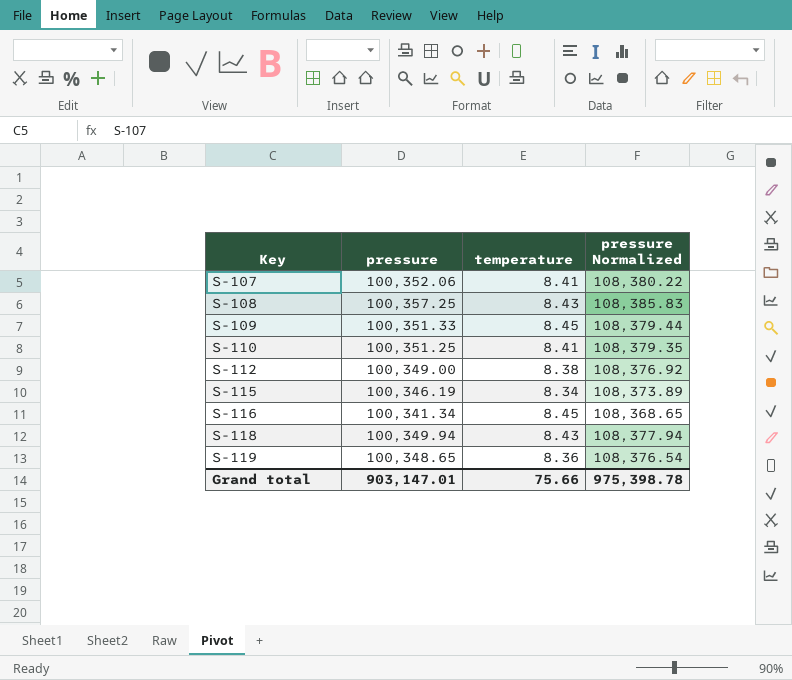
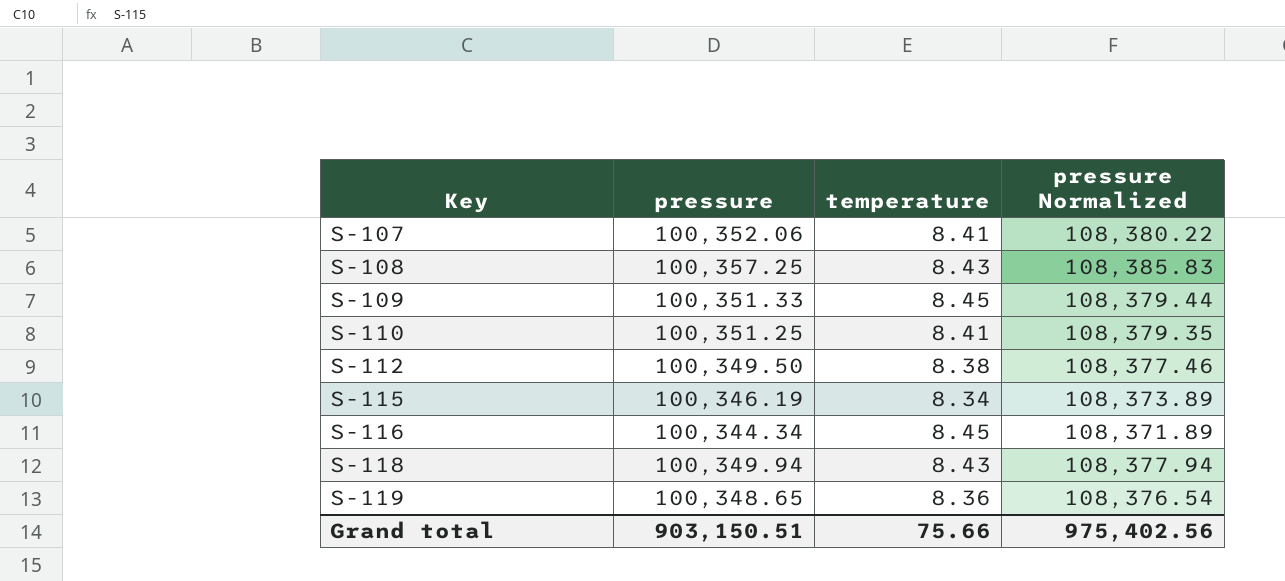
S-112 | pressure: 100,349.00 -> 100,349.50
S-112 | pressure Normalized: 108,376.92 -> 108,377.46
S-116 | pressure: 100,341.34 -> 100,344.34
S-116 | pressure Normalized: 108,368.65 -> 108,371.89
Grand total | pressure: 903,147.01 -> 903,150.51
Grand total | pressure Normalized: 975,398.78 -> 975,402.56

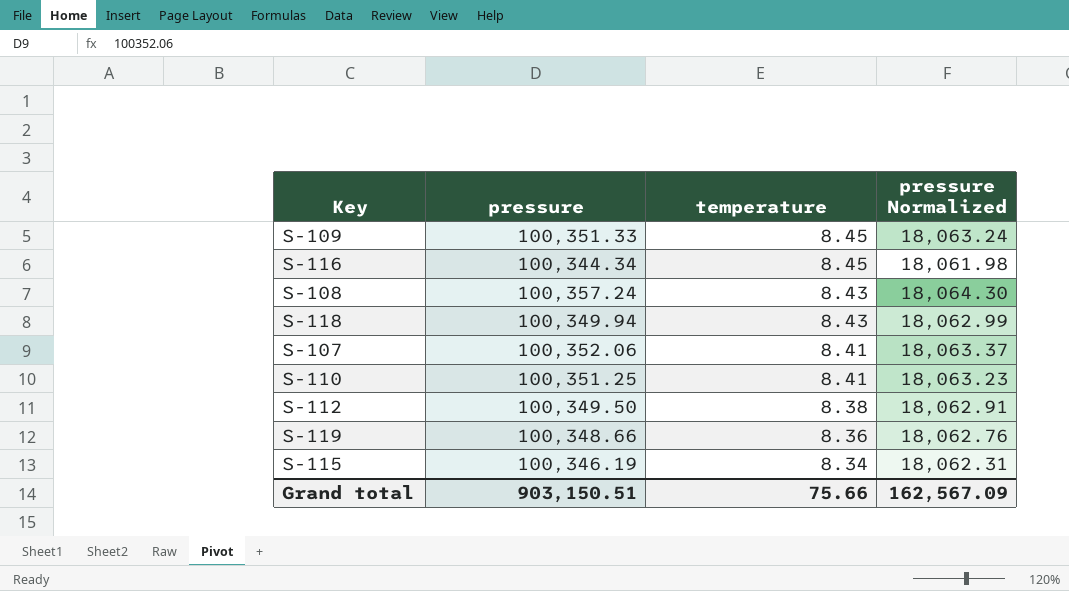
row order: Key ascending -> temperature descending
column pressure Normalized | formula: [pressure] * 1.08 -> [pressure] * 0.18
S-108 | pressure: 100,357.25 -> 100,357.24
S-119 | pressure: 100,348.65 -> 100,348.66
Grand total | pressure Normalized: 975,402.56 -> 162,567.09

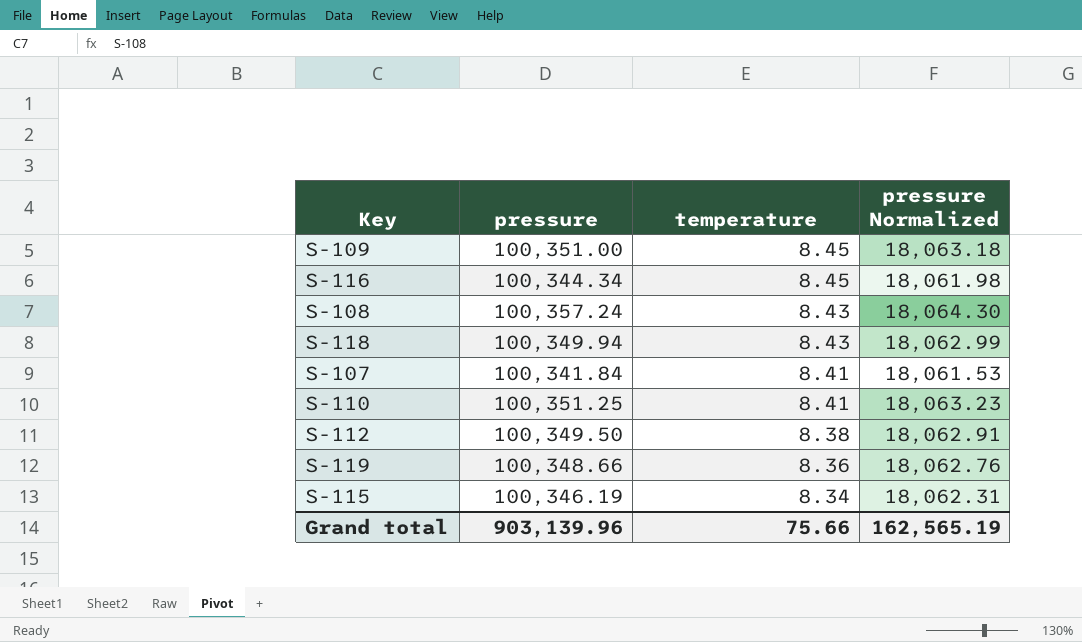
S-109 | pressure: 100,351.33 -> 100,351.00
S-109 | pressure Normalized: 18,063.24 -> 18,063.18
S-107 | pressure: 100,352.06 -> 100,341.84
S-107 | pressure Normalized: 18,063.37 -> 18,061.53
Grand total | pressure: 903,150.51 -> 903,139.96
Grand total | pressure Normalized: 162,567.09 -> 162,565.19

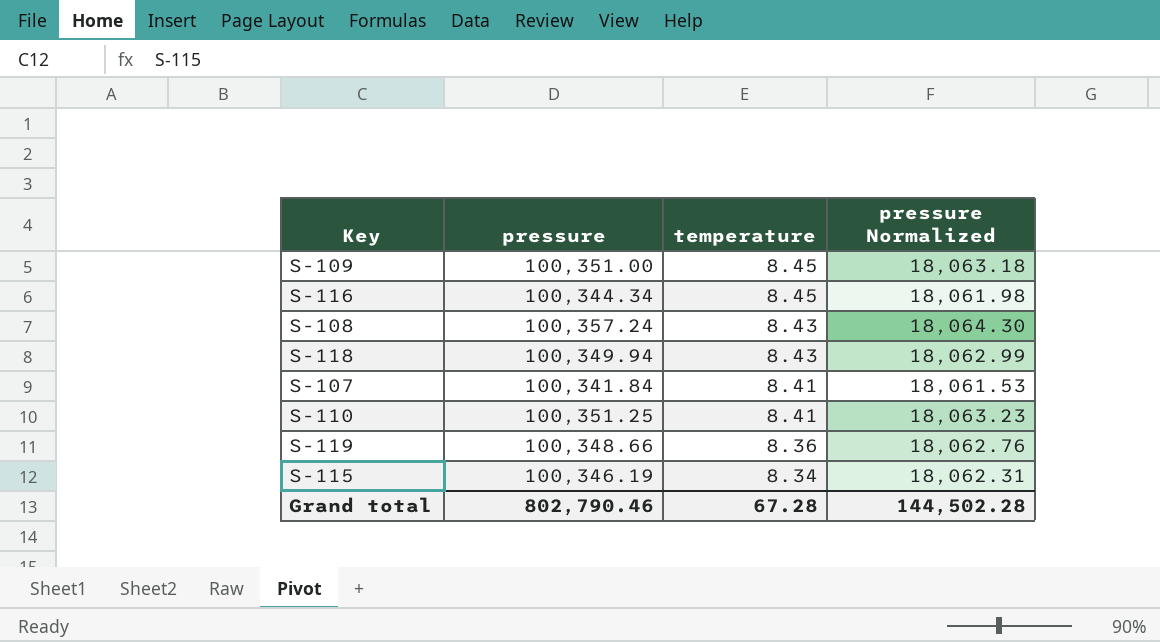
row S-112: 100,349.50 | 8.38 | 18,062.91 -> none
Grand total | pressure: 903,139.96 -> 802,790.46
Grand total | temperature: 75.66 -> 67.28
Grand total | pressure Normalized: 162,565.19 -> 144,502.28

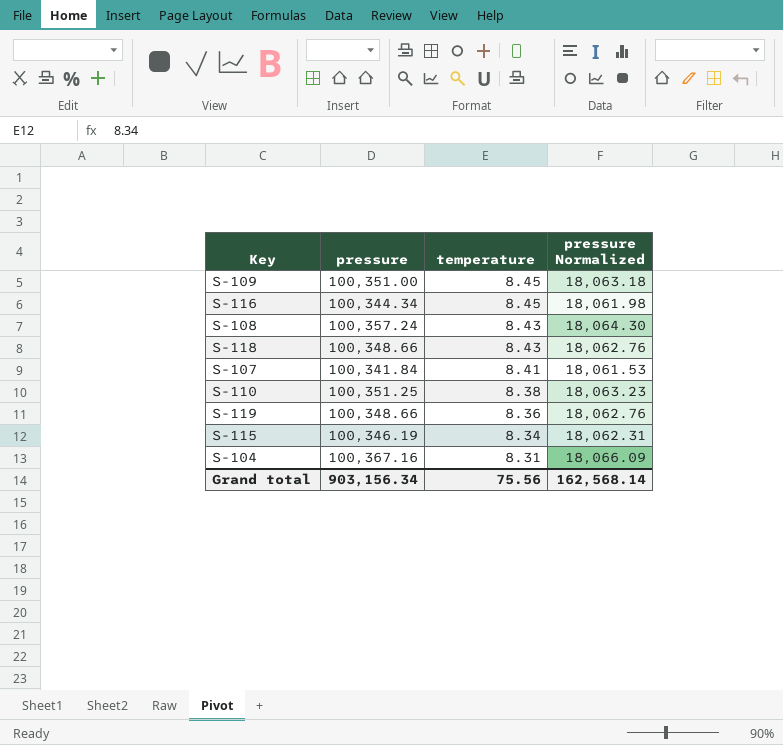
S-118 | pressure: 100,349.94 -> 100,348.66
S-118 | pressure Normalized: 18,062.99 -> 18,062.76
S-110 | temperature: 8.41 -> 8.38
row S-104: none -> 100,367.16 | 8.31 | 18,066.09
Grand total | pressure: 802,790.46 -> 903,156.34
Grand total | temperature: 67.28 -> 75.56
Grand total | pressure Normalized: 144,502.28 -> 162,568.14

